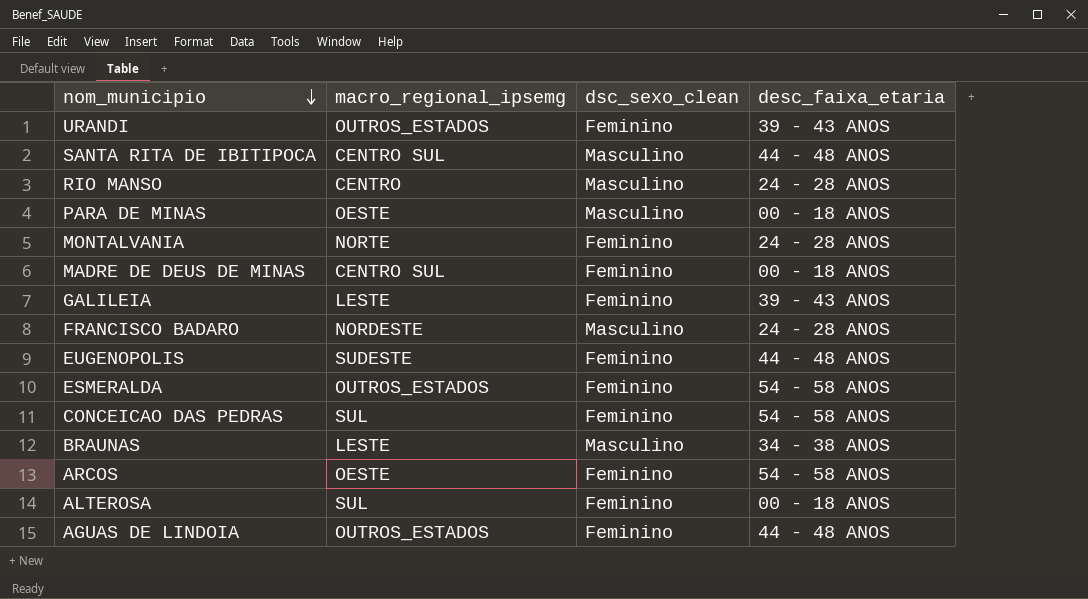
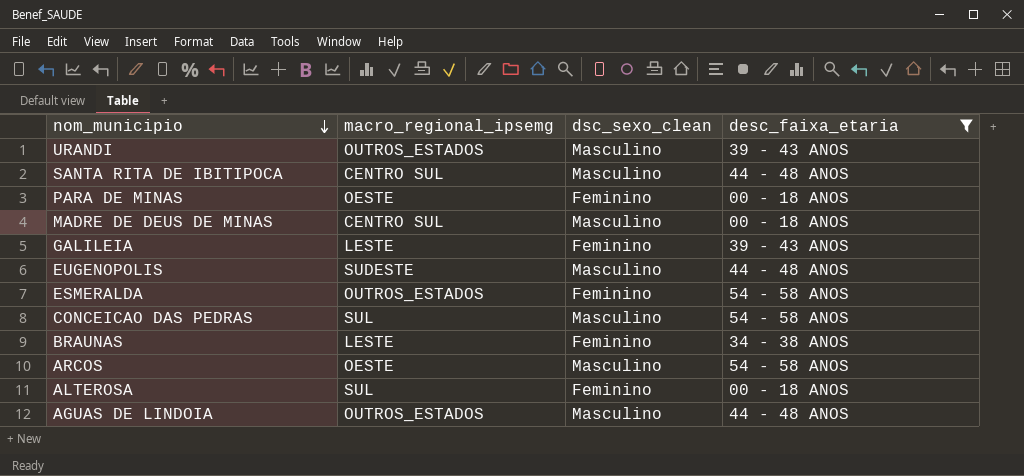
filter: none -> desc_faixa_etaria != 24 - 28 ANOS
URANDI | dsc_sexo_clean: Feminino -> Masculino
PARA DE MINAS | dsc_sexo_clean: Masculino -> Feminino
MADRE DE DEUS DE MINAS | dsc_sexo_clean: Feminino -> Masculino
EUGENOPOLIS | dsc_sexo_clean: Feminino -> Masculino
CONCEICAO DAS PEDRAS | dsc_sexo_clean: Feminino -> Masculino
BRAUNAS | dsc_sexo_clean: Masculino -> Feminino
ARCOS | dsc_sexo_clean: Feminino -> Masculino
AGUAS DE LINDOIA | dsc_sexo_clean: Feminino -> Masculino

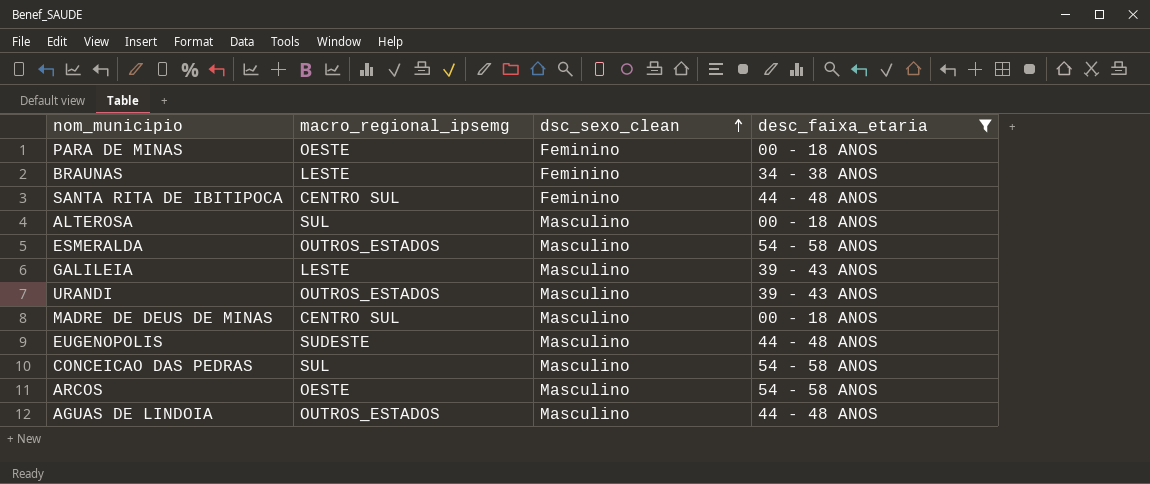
row order: nom_municipio descending -> dsc_sexo_clean ascending
SANTA RITA DE IBITIPOCA | dsc_sexo_clean: Masculino -> Feminino
ALTEROSA | dsc_sexo_clean: Feminino -> Masculino
ESMERALDA | dsc_sexo_clean: Feminino -> Masculino
GALILEIA | dsc_sexo_clean: Feminino -> Masculino

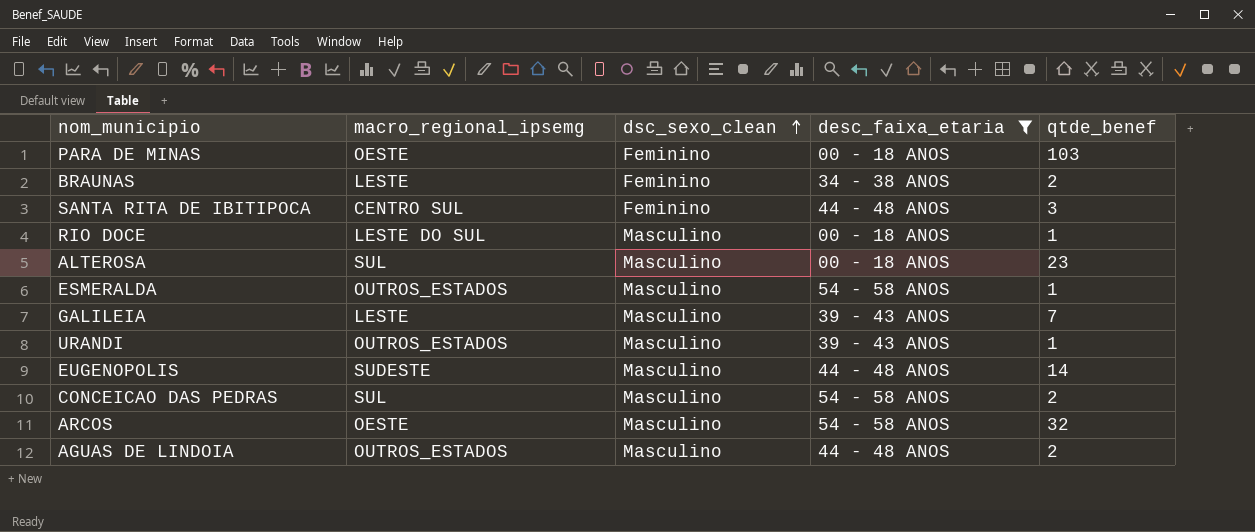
column qtde_benef | position: none -> 5
row MADRE DE DEUS DE MINAS: CENTRO SUL | Masculino | 00 - 18 ANOS -> none
row RIO DOCE: none -> LESTE DO SUL | Masculino | 00 - 18 ANOS | 1

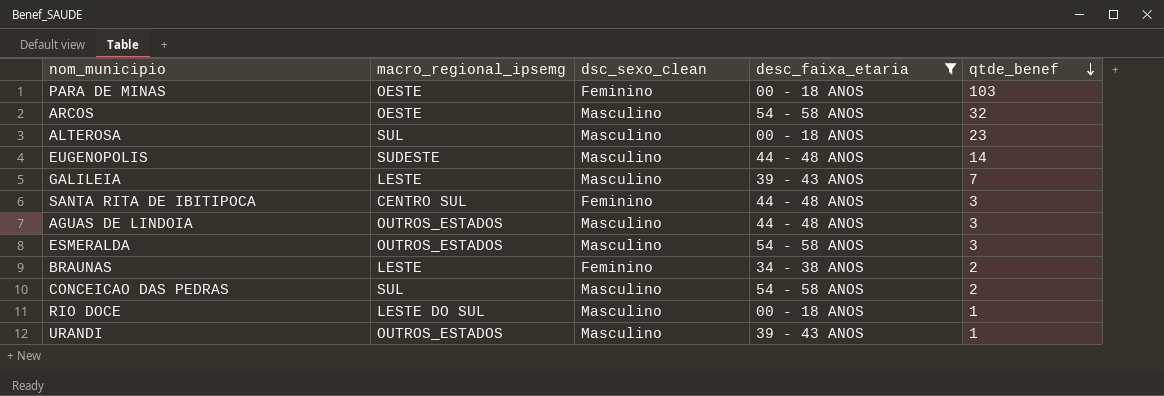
row order: dsc_sexo_clean ascending -> qtde_benef descending
AGUAS DE LINDOIA | qtde_benef: 2 -> 3
ESMERALDA | qtde_benef: 1 -> 3

